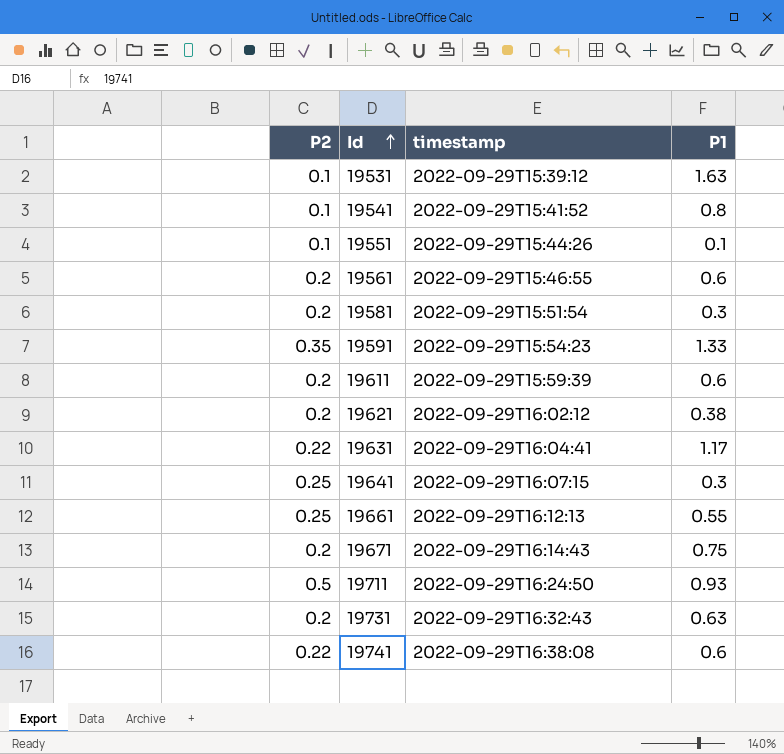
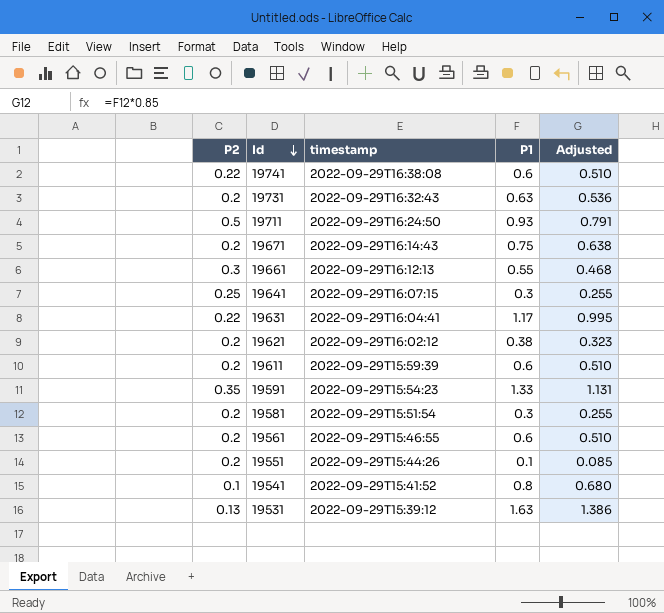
row order: Id ascending -> Id descending
column Adjusted | formula: none -> [P1] * 0.85
19661 | P2: 0.25 -> 0.3
19551 | P2: 0.1 -> 0.2
19531 | P2: 0.1 -> 0.13

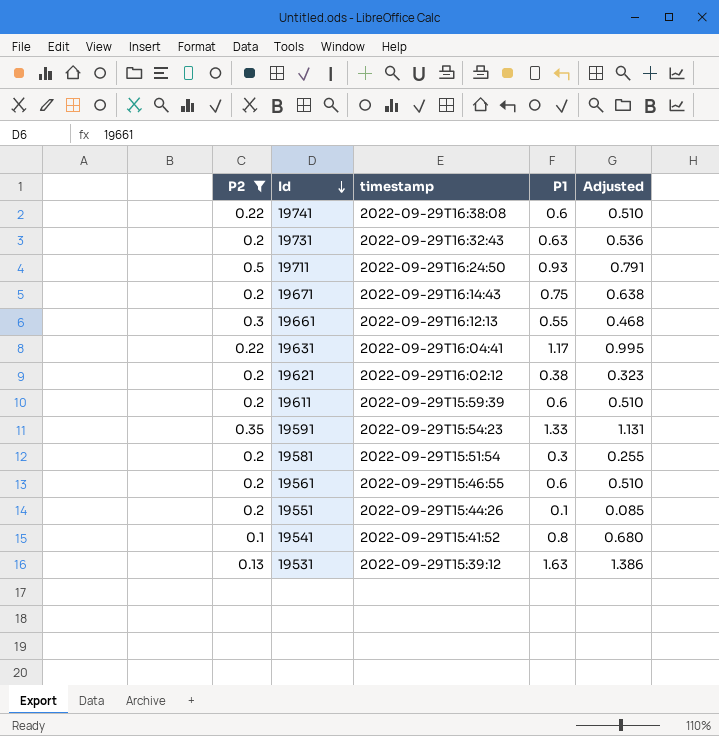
filter: none -> P2 != 0.25

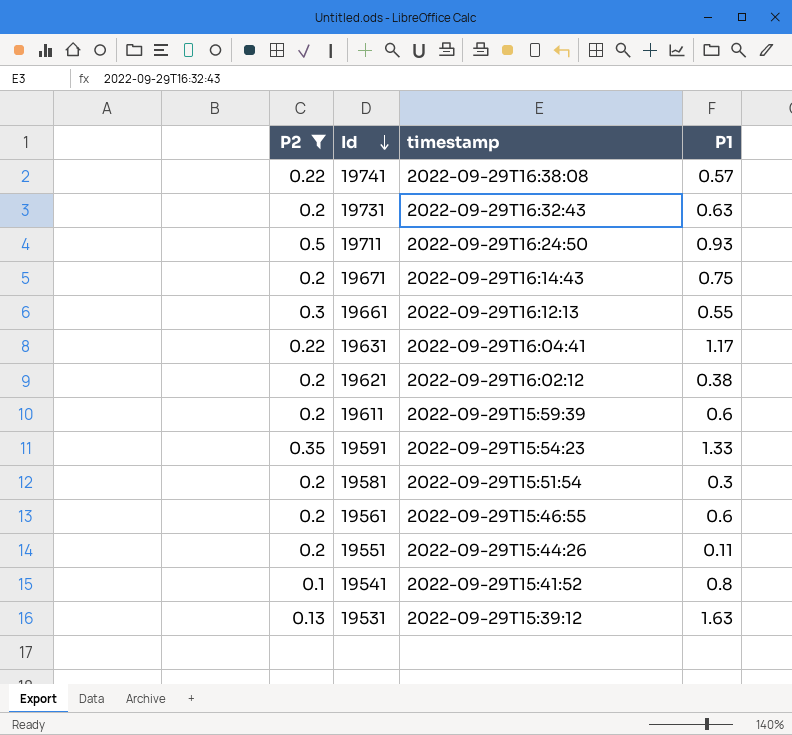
column Adjusted | formula: [P1] * 0.85 -> none
19741 | P1: 0.6 -> 0.57
19551 | P1: 0.1 -> 0.11

